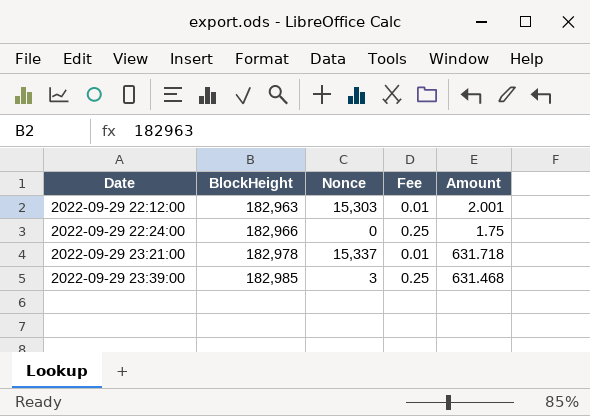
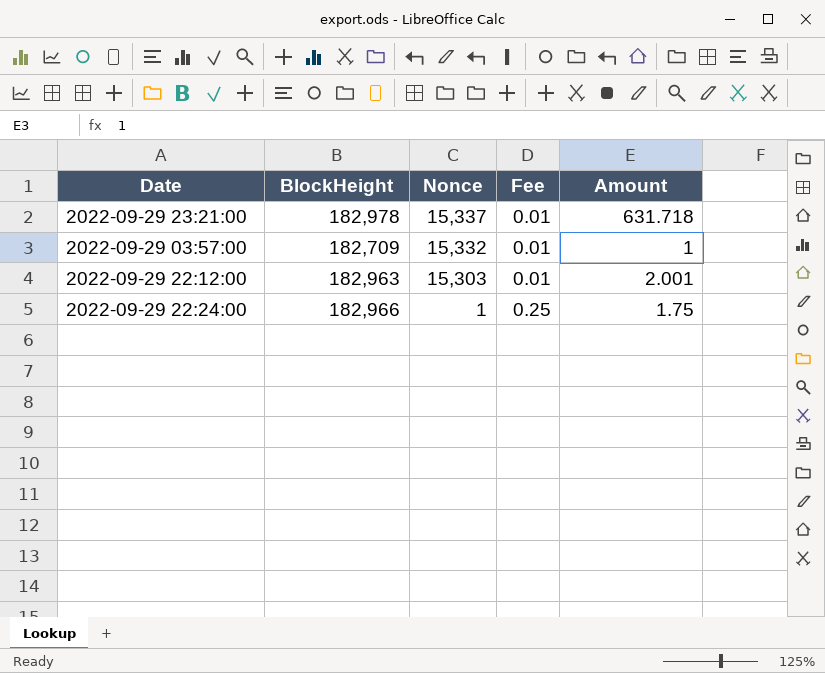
row order: Date ascending -> Nonce descending
row 2022-09-29 23:39:00: 182,985 | 3 | 0.25 | 631.468 -> none
row 2022-09-29 03:57:00: none -> 182,709 | 15,332 | 0.01 | 1
2022-09-29 22:24:00 | Nonce: 0 -> 1

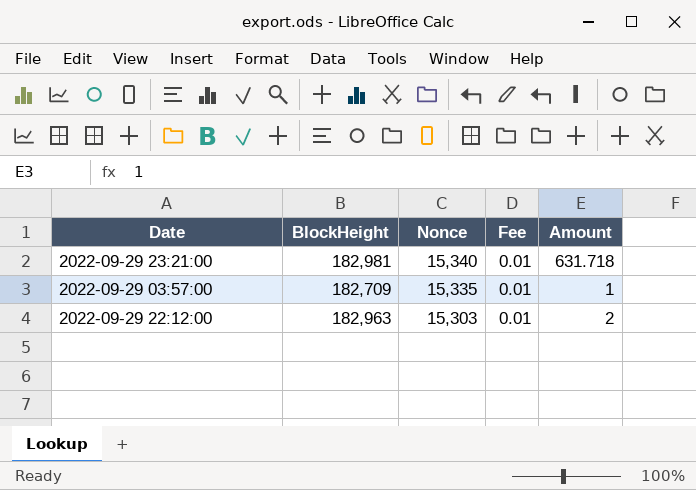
row 2022-09-29 22:24:00: 182,966 | 1 | 0.25 | 1.75 -> none
2022-09-29 23:21:00 | BlockHeight: 182,978 -> 182,981
2022-09-29 23:21:00 | Nonce: 15,337 -> 15,340
2022-09-29 03:57:00 | Nonce: 15,332 -> 15,335
2022-09-29 22:12:00 | Amount: 2.001 -> 2

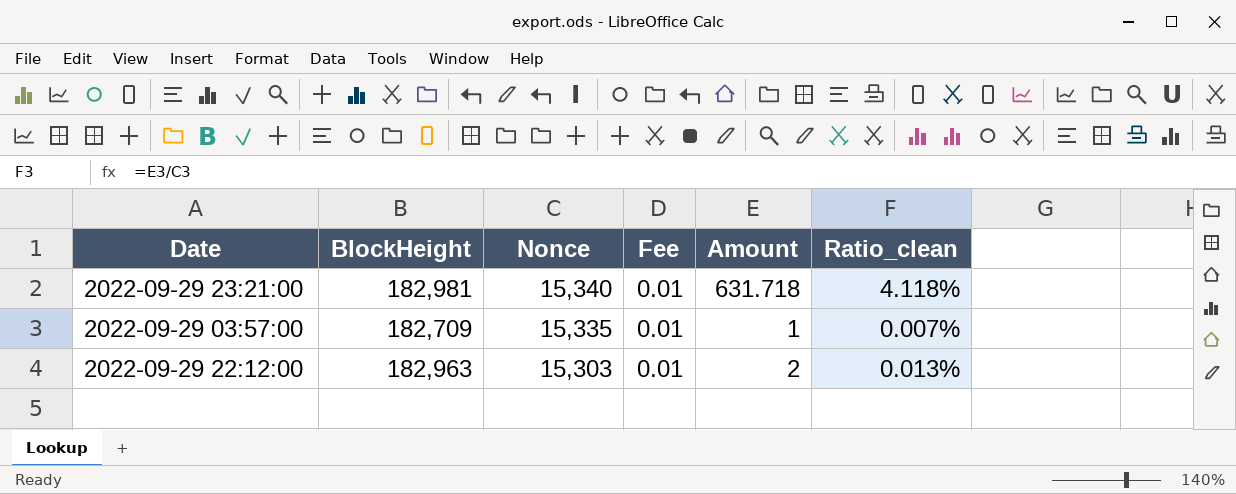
column Ratio_clean | formula: none -> [Amount] / [Nonce]

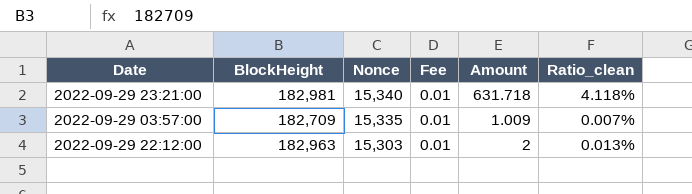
2022-09-29 03:57:00 | Amount: 1 -> 1.009

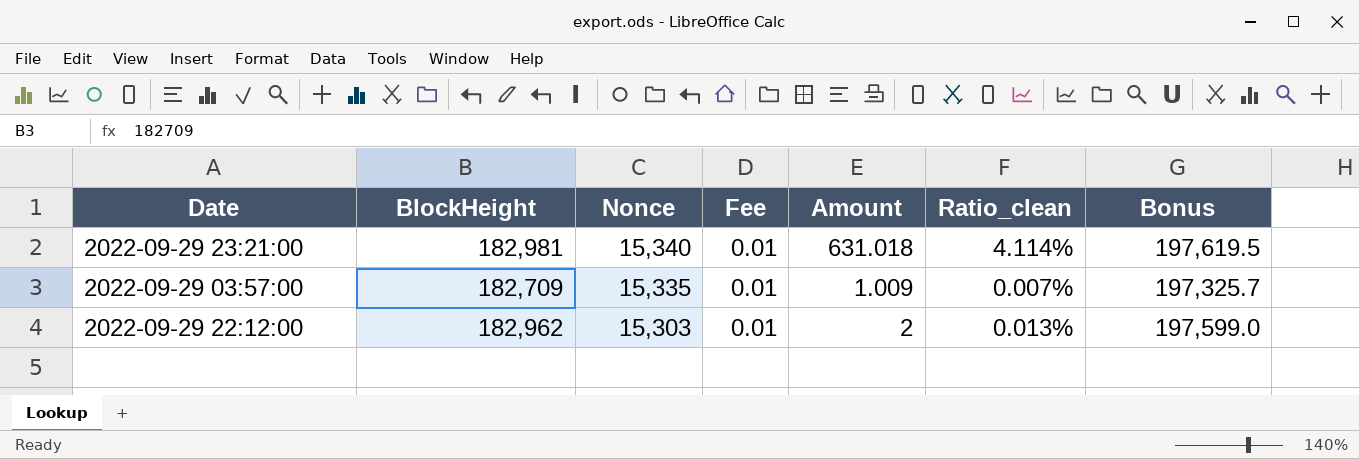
column Bonus | formula: none -> [BlockHeight] * 1.08
2022-09-29 23:21:00 | Amount: 631.718 -> 631.018
2022-09-29 23:21:00 | Ratio_clean: 4.118% -> 4.114%
2022-09-29 22:12:00 | BlockHeight: 182,963 -> 182,962

